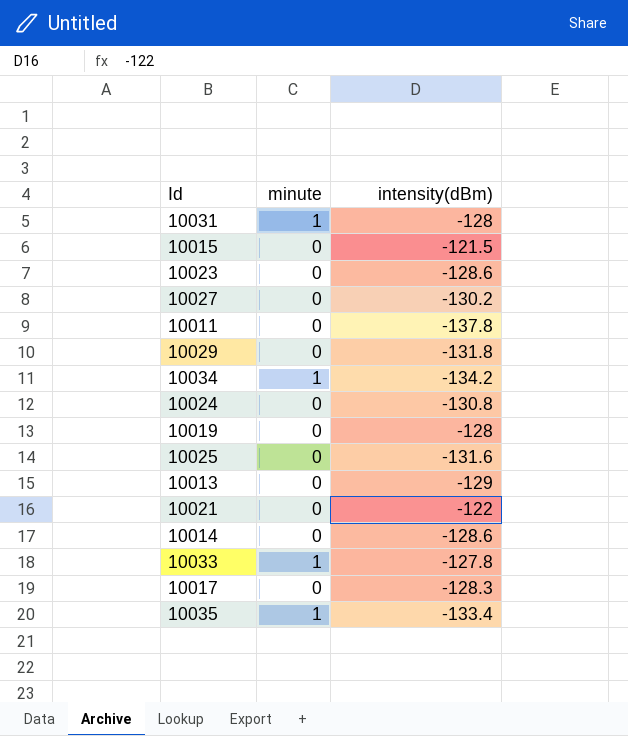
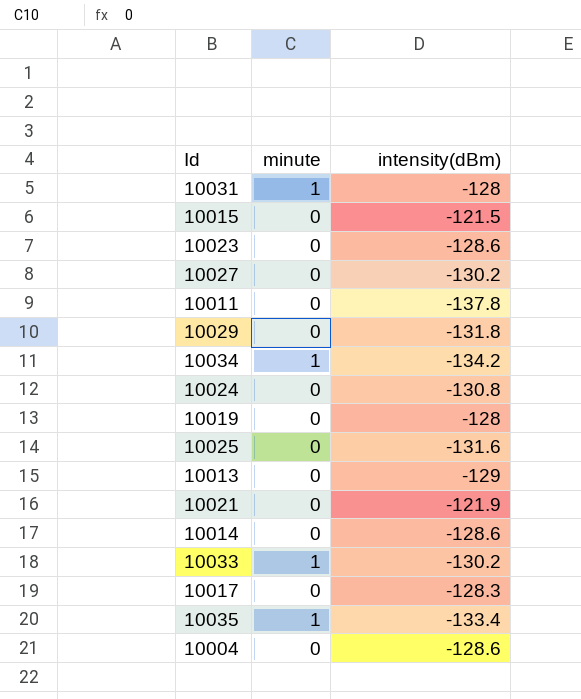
10021 | intensity(dBm): -122 -> -121.9
10033 | intensity(dBm): -127.8 -> -130.2
row 10004: none -> 0 | -128.6

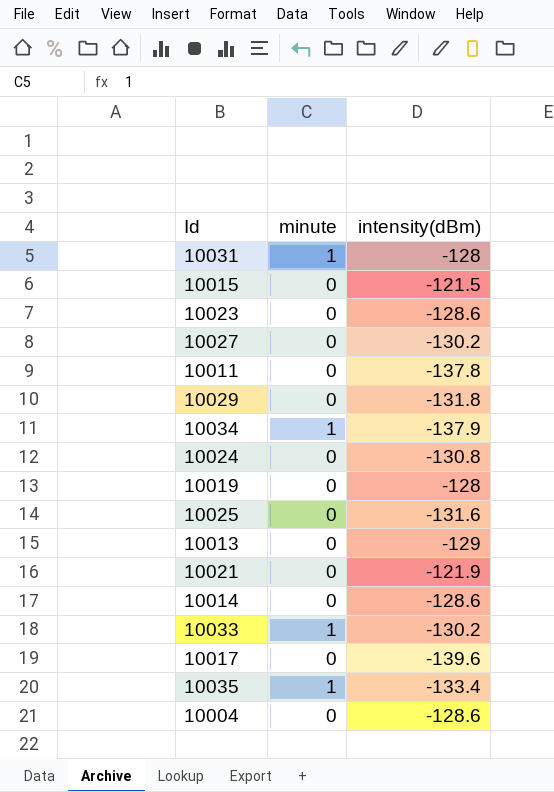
10034 | intensity(dBm): -134.2 -> -137.9
10017 | intensity(dBm): -128.3 -> -139.6

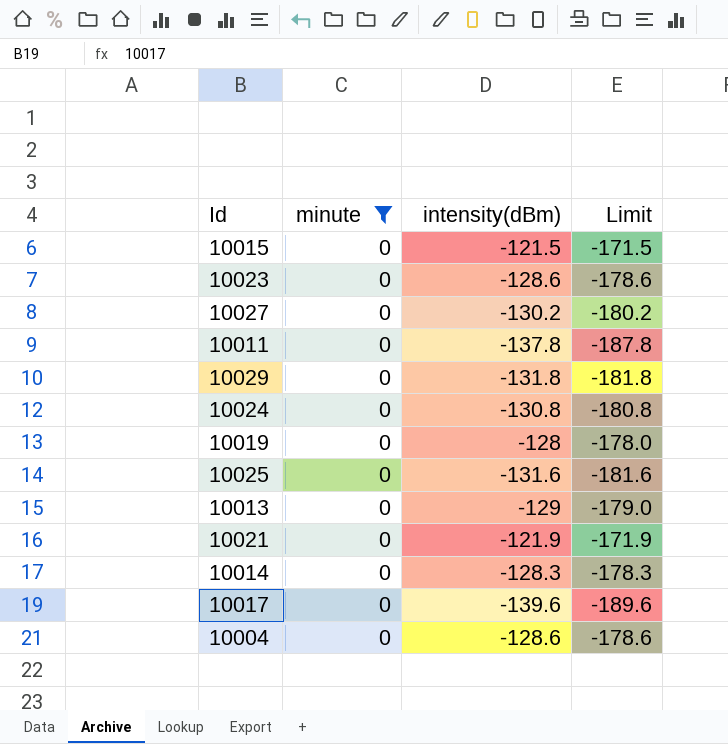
filter: none -> minute = 0
column Limit | formula: none -> [intensity(dBm)] - 50
10014 | intensity(dBm): -128.6 -> -128.3

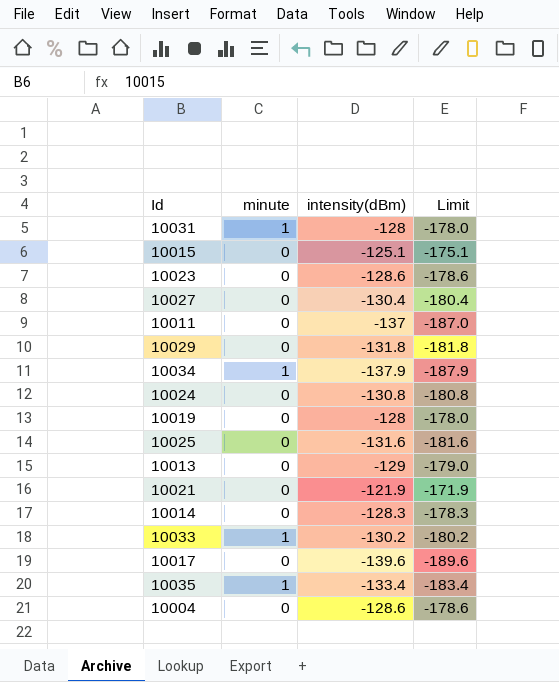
filter: minute = 0 -> none
10015 | intensity(dBm): -121.5 -> -125.1
10015 | Limit: -171.5 -> -175.1
10027 | intensity(dBm): -130.2 -> -130.4
10027 | Limit: -180.2 -> -180.4
10011 | intensity(dBm): -137.8 -> -137
10011 | Limit: -187.8 -> -187.0

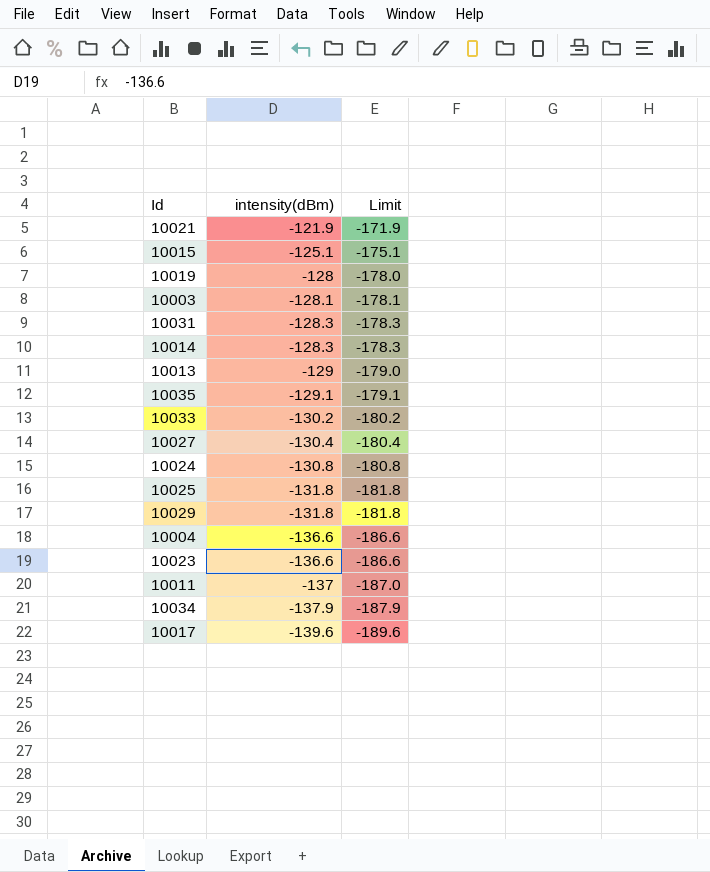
row order: none -> intensity(dBm) descending
column minute | position: 2 -> none
row 10003: none -> -128.1 | -178.1
10031 | intensity(dBm): -128 -> -128.3
10031 | Limit: -178.0 -> -178.3
10035 | intensity(dBm): -133.4 -> -129.1
10035 | Limit: -183.4 -> -179.1
10025 | intensity(dBm): -131.6 -> -131.8
10025 | Limit: -181.6 -> -181.8
10004 | intensity(dBm): -128.6 -> -136.6
10004 | Limit: -178.6 -> -186.6
10023 | intensity(dBm): -128.6 -> -136.6
10023 | Limit: -178.6 -> -186.6

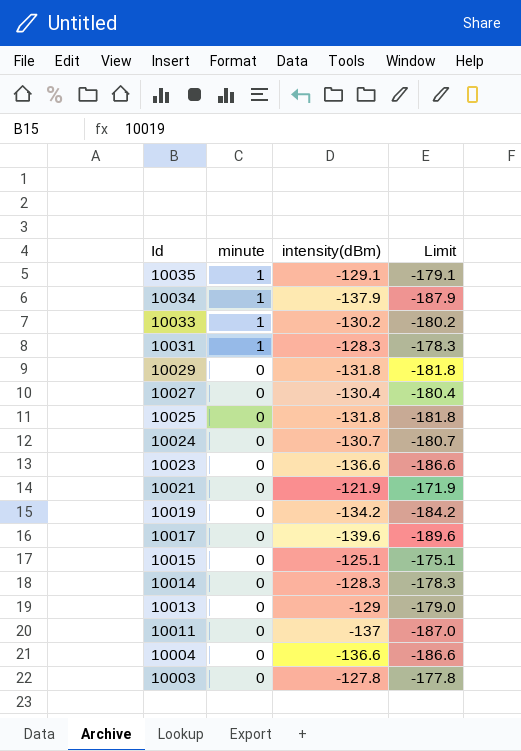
row order: intensity(dBm) descending -> Id descending
column minute | position: none -> 2
10024 | intensity(dBm): -130.8 -> -130.7
10024 | Limit: -180.8 -> -180.7
10019 | intensity(dBm): -128 -> -134.2
10019 | Limit: -178.0 -> -184.2
10003 | intensity(dBm): -128.1 -> -127.8
10003 | Limit: -178.1 -> -177.8

